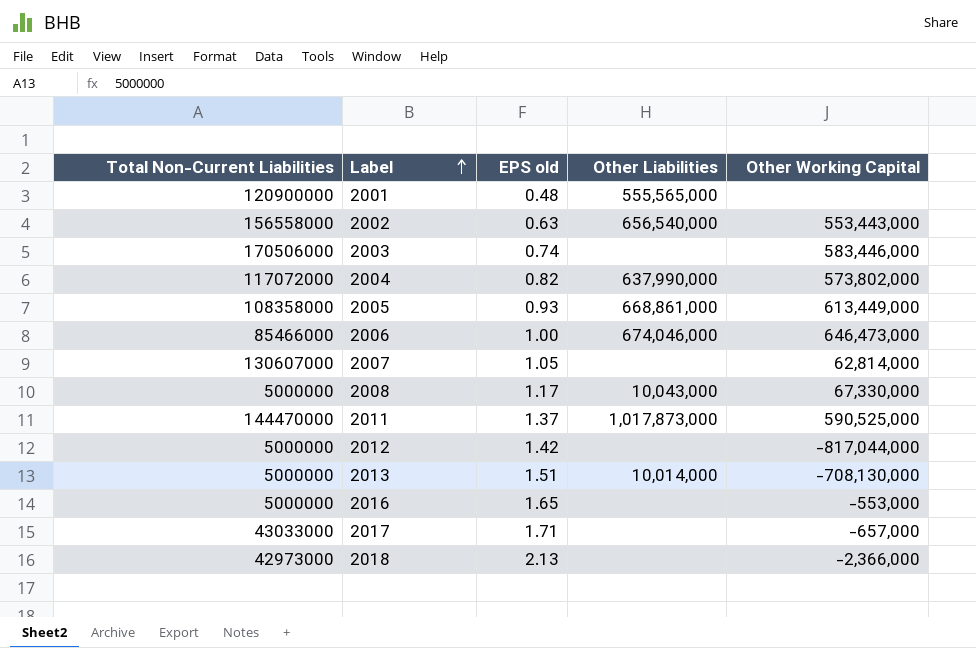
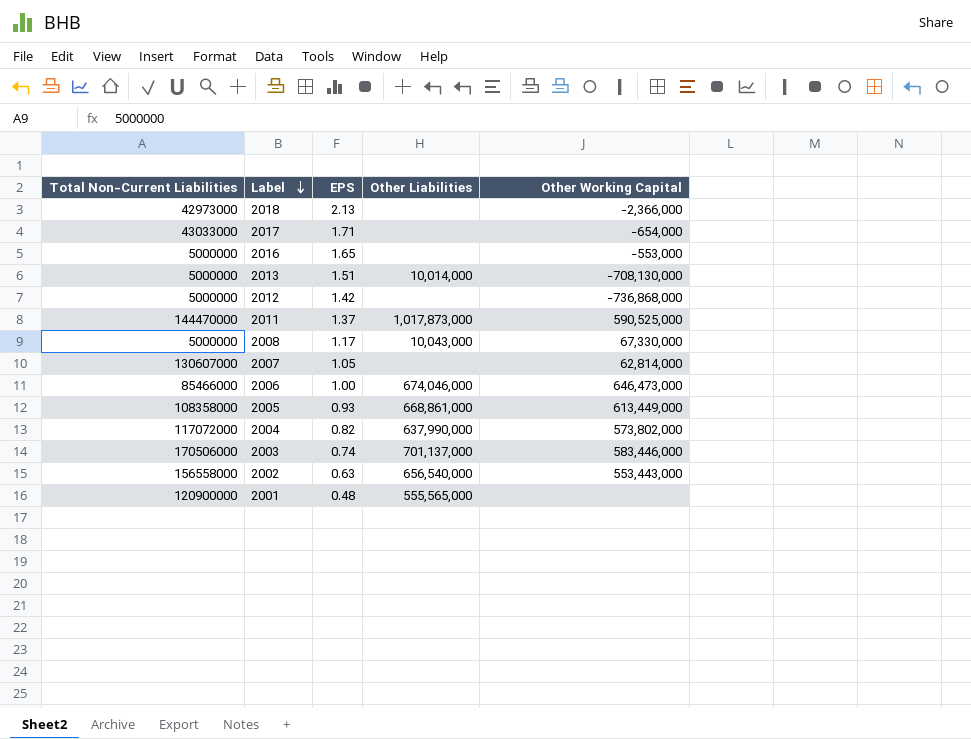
row order: Label ascending -> Label descending
column name: EPS old -> EPS
2017 | Other Working Capital: -657,000 -> -654,000
2012 | Other Working Capital: -817,044,000 -> -736,868,000
2003 | Other Liabilities: none -> 701,137,000

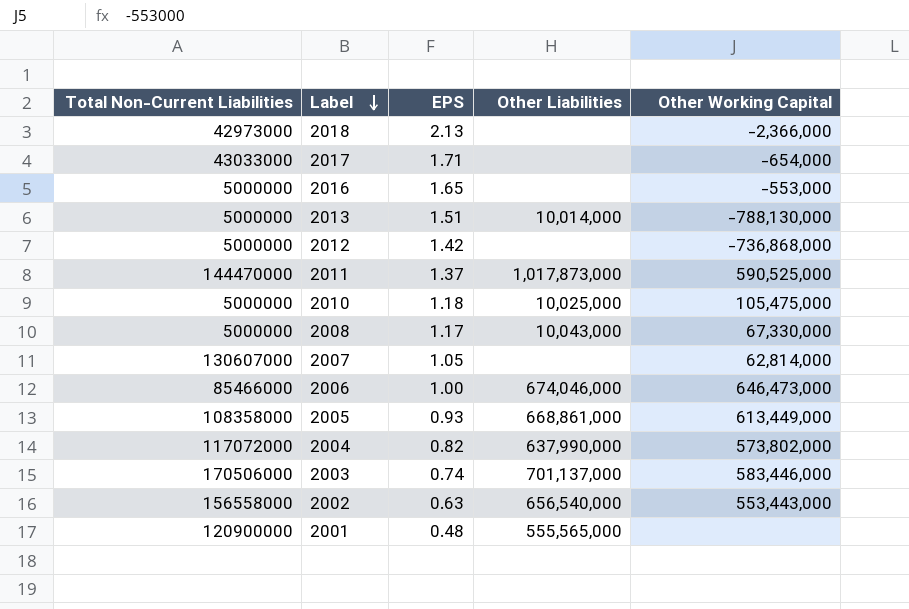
2013 | Other Working Capital: -708,130,000 -> -788,130,000
row 2010: none -> 5000000 | 1.18 | 10,025,000 | 105,475,000

